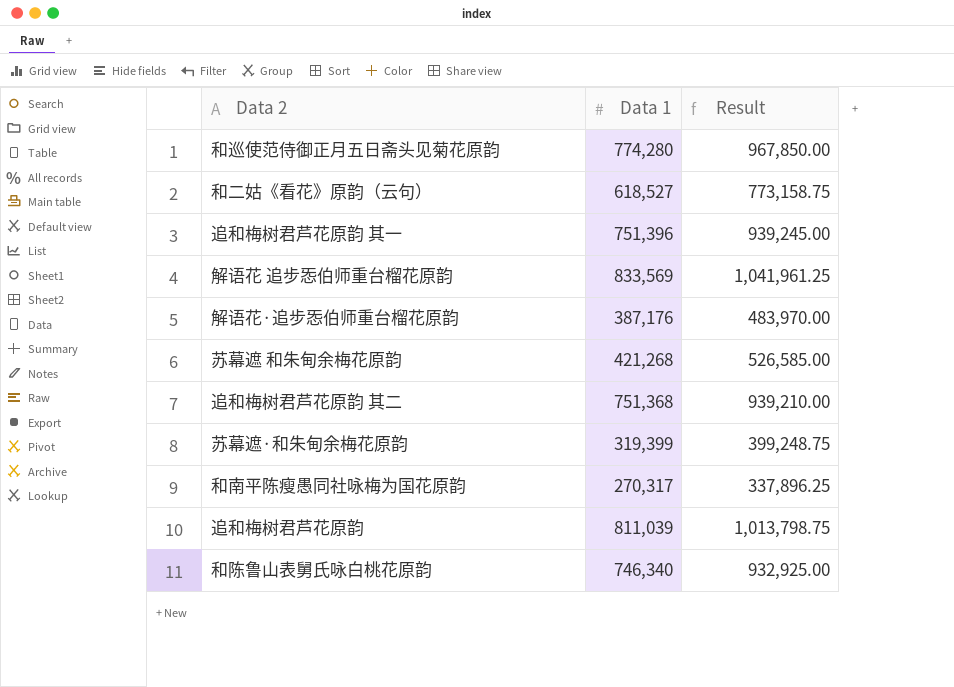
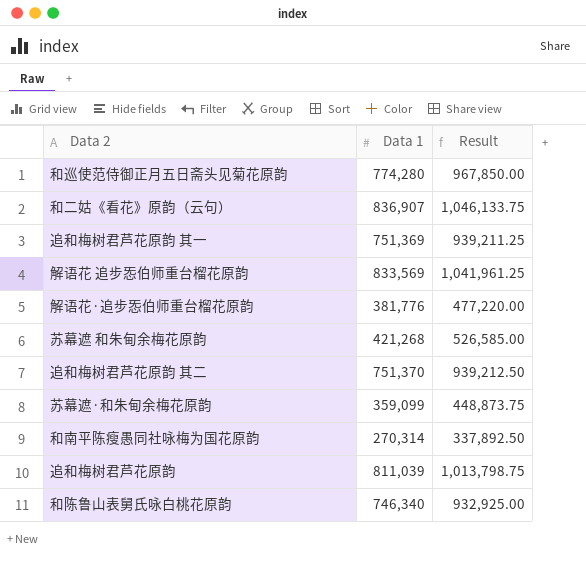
和二姑《看花》原韵（云句） | Data 1: 618,527 -> 836,907
和二姑《看花》原韵（云句） | Result: 773,158.75 -> 1,046,133.75
追和梅树君芦花原韵 其一 | Data 1: 751,396 -> 751,369
追和梅树君芦花原韵 其一 | Result: 939,245.00 -> 939,211.25
解语花·追步㤅伯师重台榴花原韵 | Data 1: 387,176 -> 381,776
解语花·追步㤅伯师重台榴花原韵 | Result: 483,970.00 -> 477,220.00
追和梅树君芦花原韵 其二 | Data 1: 751,368 -> 751,370
追和梅树君芦花原韵 其二 | Result: 939,210.00 -> 939,212.50
苏幕遮·和朱甸余梅花原韵 | Data 1: 319,399 -> 359,099
苏幕遮·和朱甸余梅花原韵 | Result: 399,248.75 -> 448,873.75
和南平陈瘦愚同社咏梅为国花原韵 | Data 1: 270,317 -> 270,314
和南平陈瘦愚同社咏梅为国花原韵 | Result: 337,896.25 -> 337,892.50

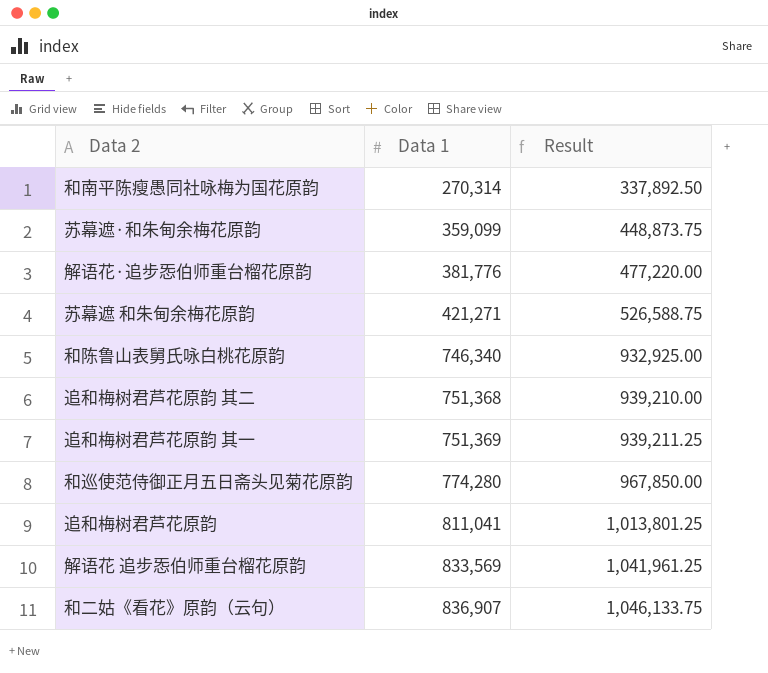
row order: none -> Data 1 ascending
苏幕遮 和朱甸余梅花原韵 | Data 1: 421,268 -> 421,271
苏幕遮 和朱甸余梅花原韵 | Result: 526,585.00 -> 526,588.75
追和梅树君芦花原韵 其二 | Data 1: 751,370 -> 751,368
追和梅树君芦花原韵 其二 | Result: 939,212.50 -> 939,210.00
追和梅树君芦花原韵 | Data 1: 811,039 -> 811,041
追和梅树君芦花原韵 | Result: 1,013,798.75 -> 1,013,801.25

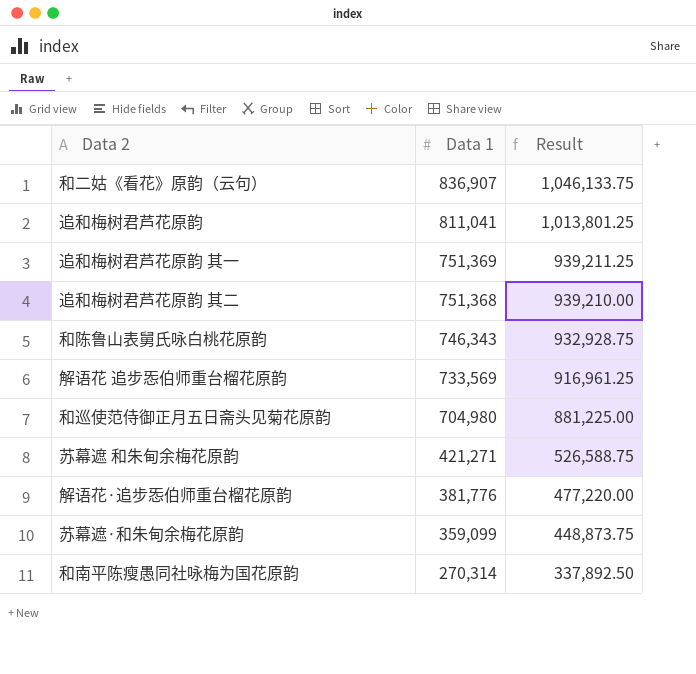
row order: Data 1 ascending -> Data 1 descending
和陈鲁山表舅氏咏白桃花原韵 | Data 1: 746,340 -> 746,343
和陈鲁山表舅氏咏白桃花原韵 | Result: 932,925.00 -> 932,928.75
解语花 追步㤅伯师重台榴花原韵 | Data 1: 833,569 -> 733,569
解语花 追步㤅伯师重台榴花原韵 | Result: 1,041,961.25 -> 916,961.25
和巡使范侍御正月五日斋头见菊花原韵 | Data 1: 774,280 -> 704,980
和巡使范侍御正月五日斋头见菊花原韵 | Result: 967,850.00 -> 881,225.00

